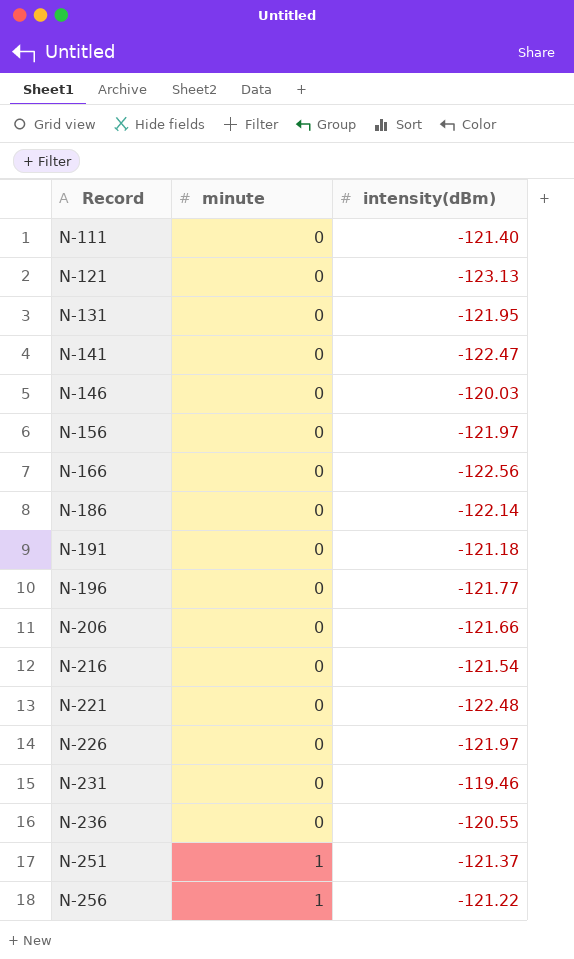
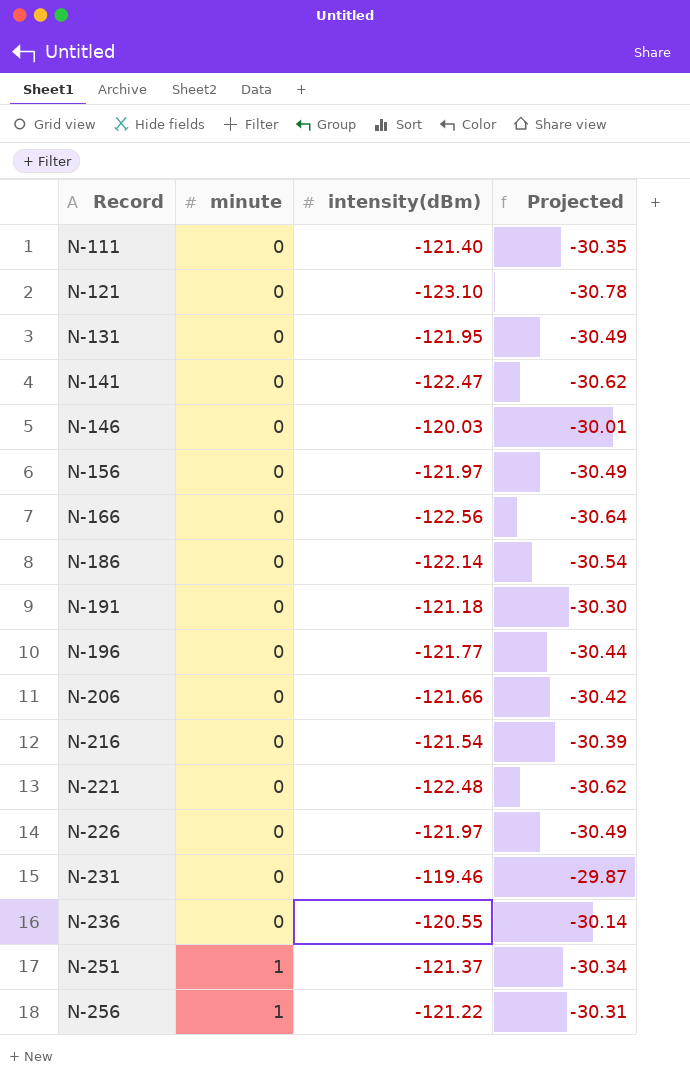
column Projected | formula: none -> [intensity(dBm)] * 0.25
N-121 | intensity(dBm): -123.13 -> -123.10

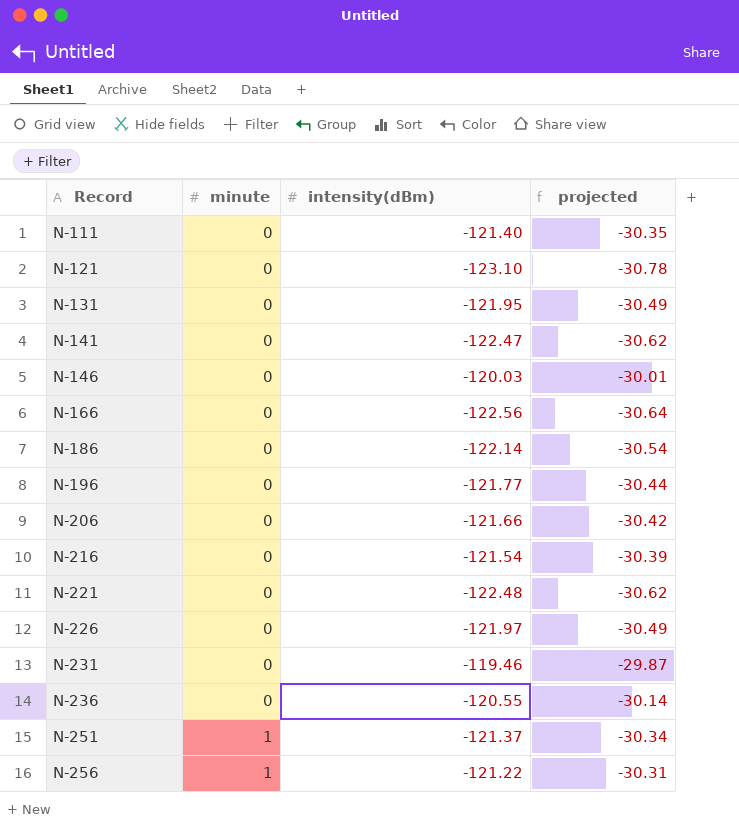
column name: Projected -> projected
row N-156: 0 | -121.97 | -30.49 -> none
row N-191: 0 | -121.18 | -30.30 -> none

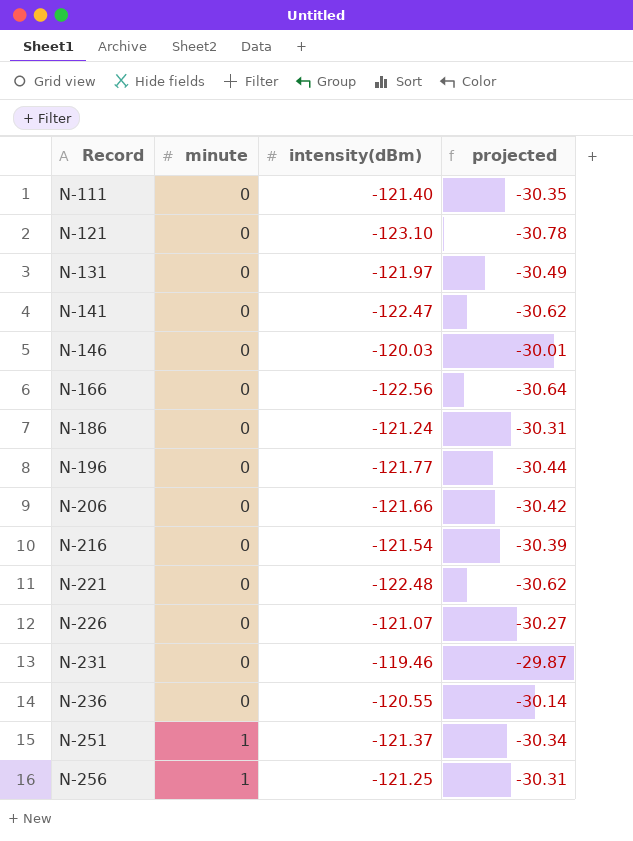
N-131 | intensity(dBm): -121.95 -> -121.97
N-186 | intensity(dBm): -122.14 -> -121.24
N-186 | projected: -30.54 -> -30.31
N-226 | intensity(dBm): -121.97 -> -121.07
N-226 | projected: -30.49 -> -30.27
N-256 | intensity(dBm): -121.22 -> -121.25

